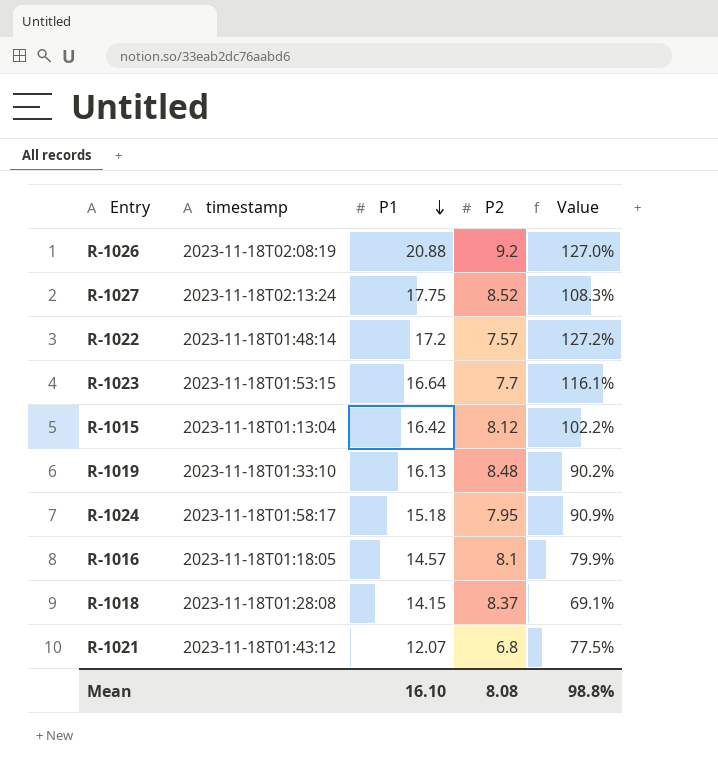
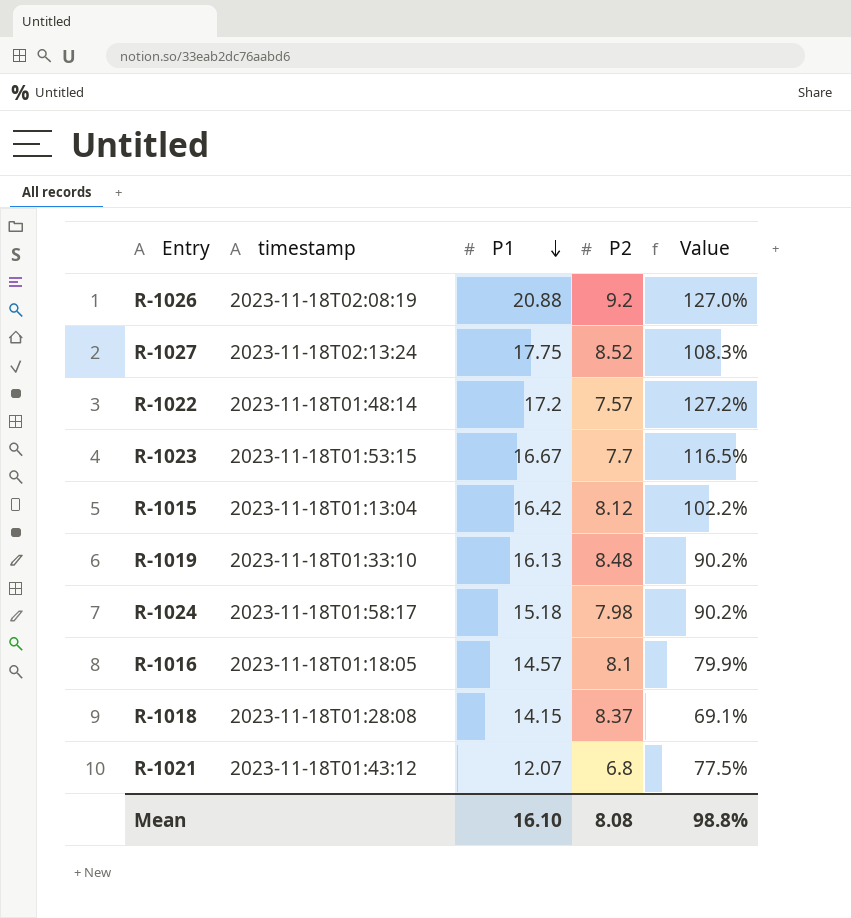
R-1023 | P1: 16.64 -> 16.67
R-1023 | Value: 116.1% -> 116.5%
R-1024 | P2: 7.95 -> 7.98
R-1024 | Value: 90.9% -> 90.2%

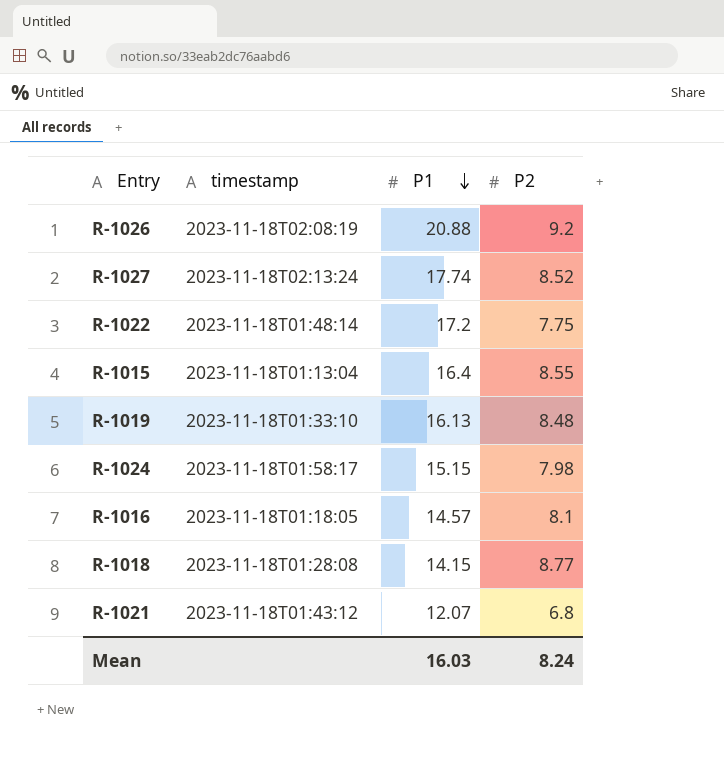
column Value | formula: ([P1] - [P2]) / [P2] -> none
row R-1023: 2023-11-18T01:53:15 | 16.67 | 7.7 | 116.5% -> none
R-1027 | P1: 17.75 -> 17.74
R-1022 | P2: 7.57 -> 7.75
R-1015 | P1: 16.42 -> 16.4
R-1015 | P2: 8.12 -> 8.55
R-1024 | P1: 15.18 -> 15.15
R-1018 | P2: 8.37 -> 8.77
Mean | P1: 16.10 -> 16.03
Mean | P2: 8.08 -> 8.24

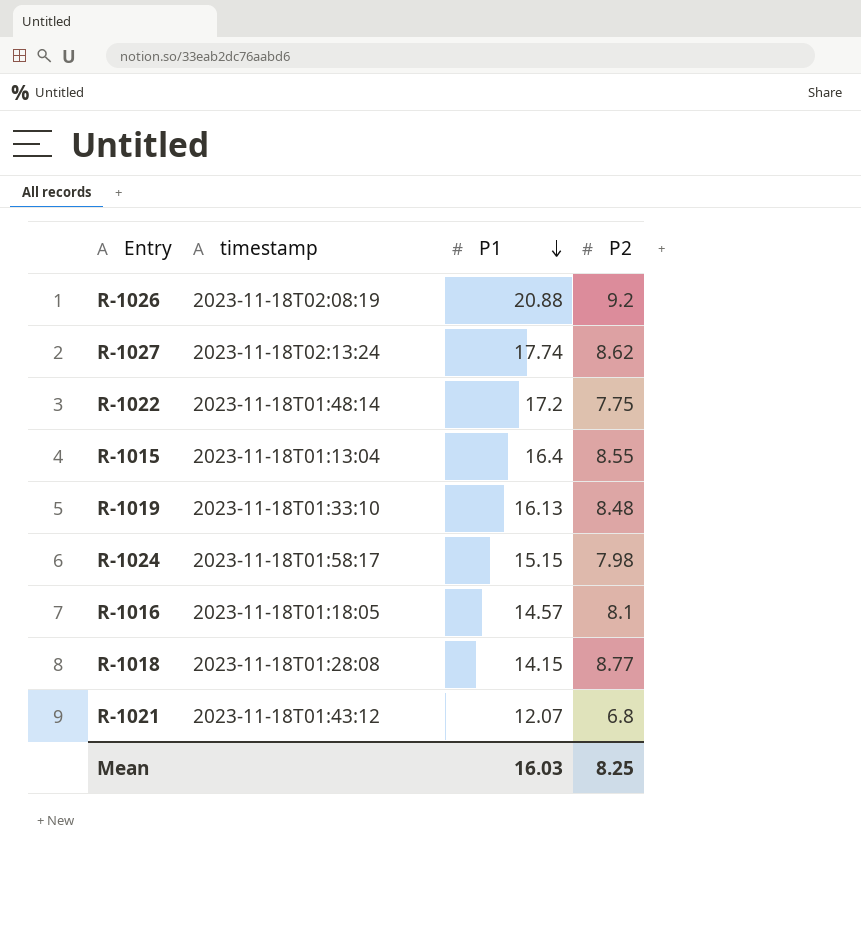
R-1027 | P2: 8.52 -> 8.62
Mean | P2: 8.24 -> 8.25

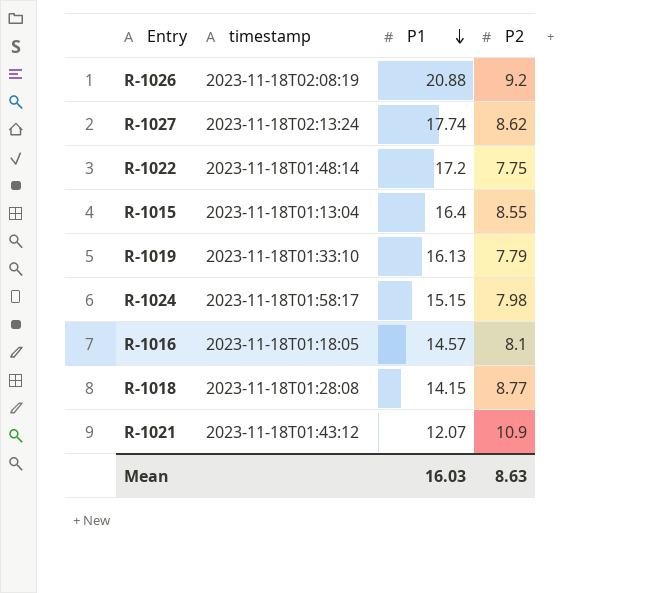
R-1019 | P2: 8.48 -> 7.79
R-1021 | P2: 6.8 -> 10.9
Mean | P2: 8.25 -> 8.63

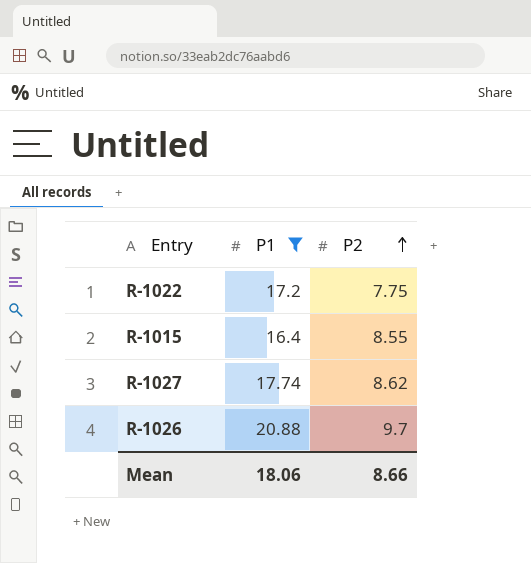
filter: none -> P1 >= 16.4
row order: P1 descending -> P2 ascending
column timestamp | position: 2 -> none
R-1026 | P2: 9.2 -> 9.7
Mean | P1: 16.03 -> 18.06
Mean | P2: 8.63 -> 8.66

